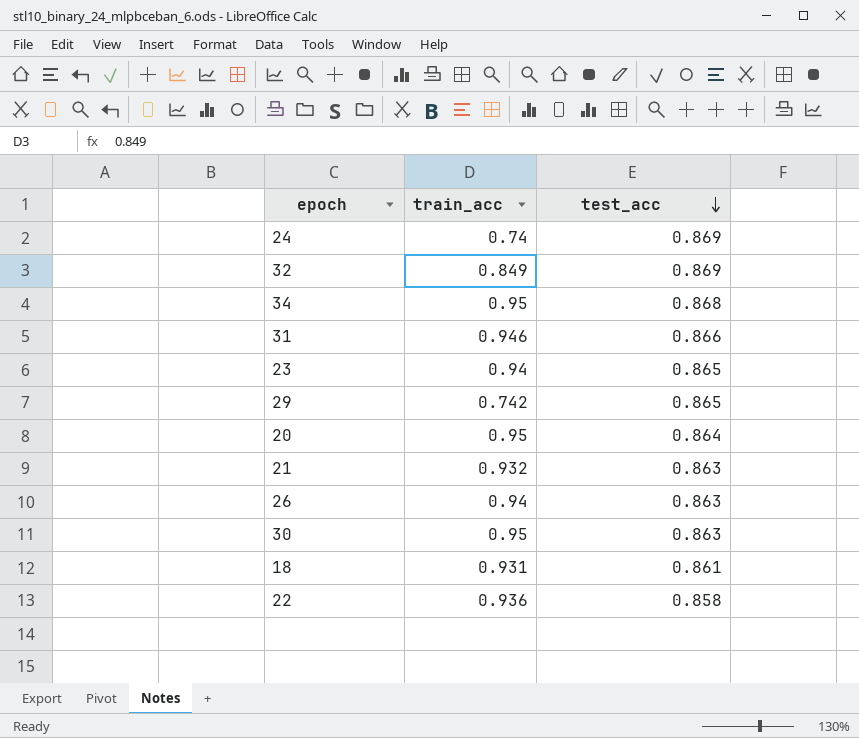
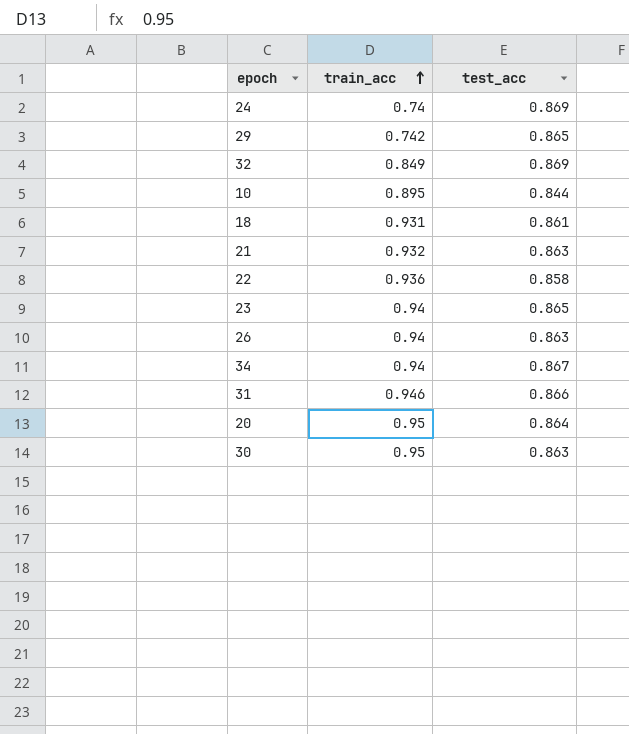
row order: test_acc descending -> train_acc ascending
row 10: none -> 0.895 | 0.844
34 | train_acc: 0.95 -> 0.94
34 | test_acc: 0.868 -> 0.867

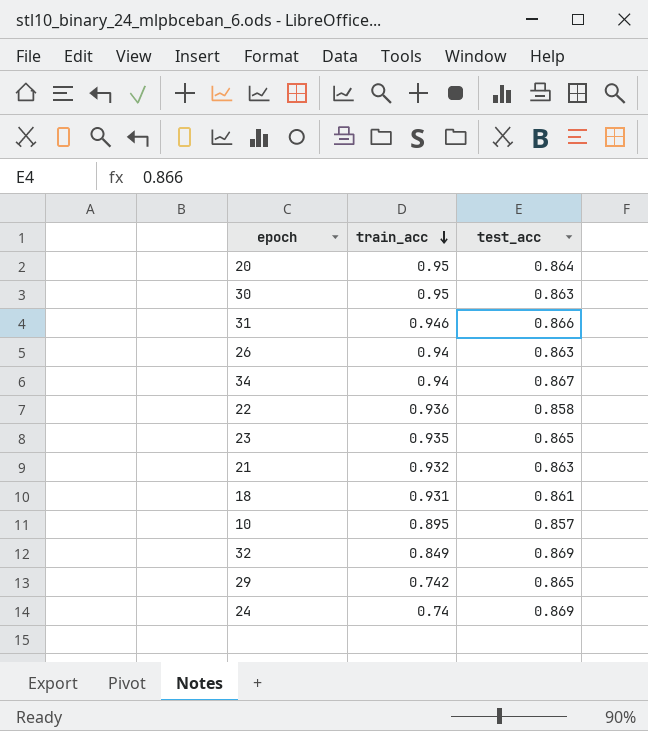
row order: train_acc ascending -> train_acc descending
23 | train_acc: 0.94 -> 0.935
10 | test_acc: 0.844 -> 0.857

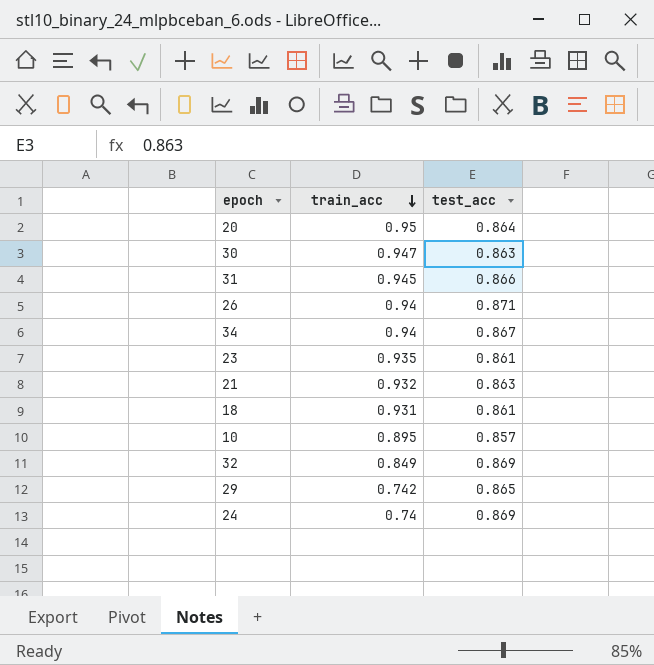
row 22: 0.936 | 0.858 -> none
30 | train_acc: 0.95 -> 0.947
31 | train_acc: 0.946 -> 0.945
26 | test_acc: 0.863 -> 0.871
23 | test_acc: 0.865 -> 0.861

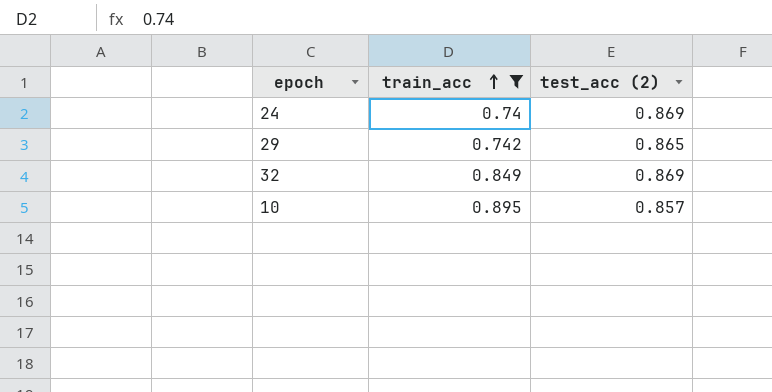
filter: none -> train_acc <= 0.895
row order: train_acc descending -> train_acc ascending
column name: test_acc -> test_acc (2)

